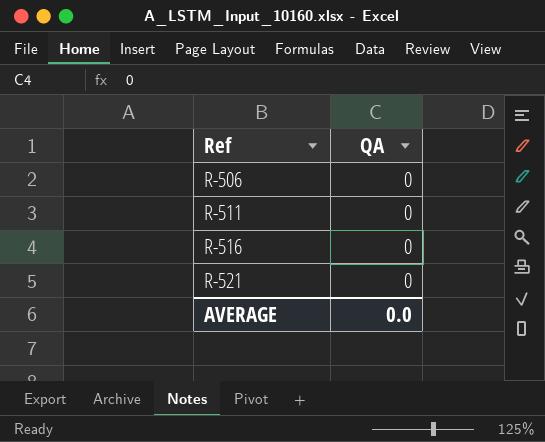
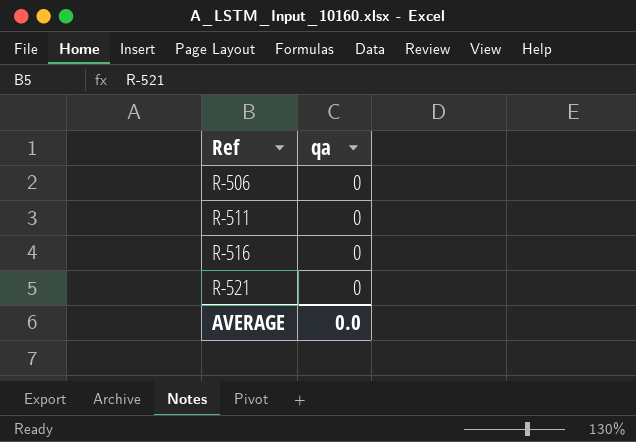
column name: QA -> qa

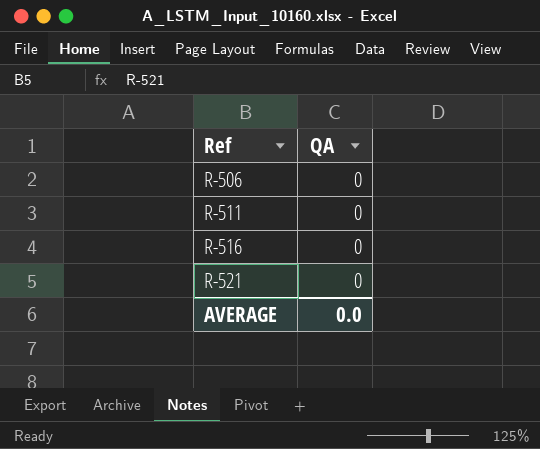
column name: qa -> QA

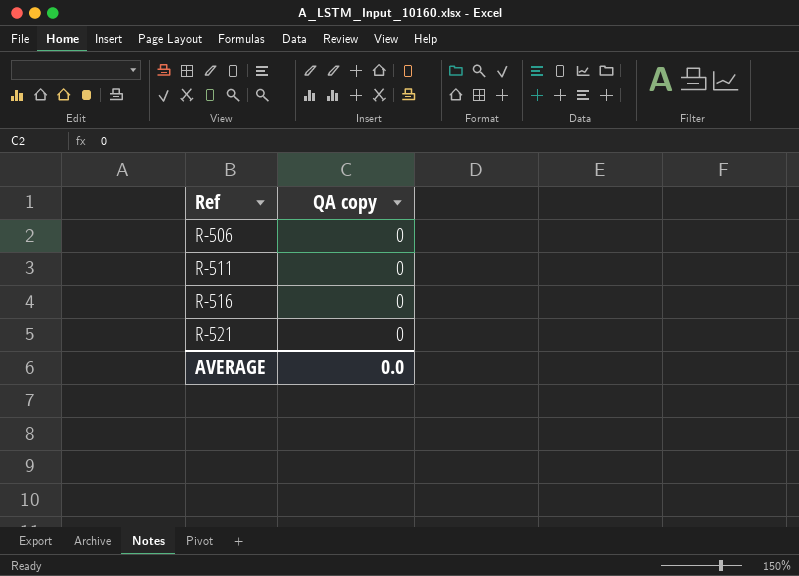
column name: QA -> QA copy

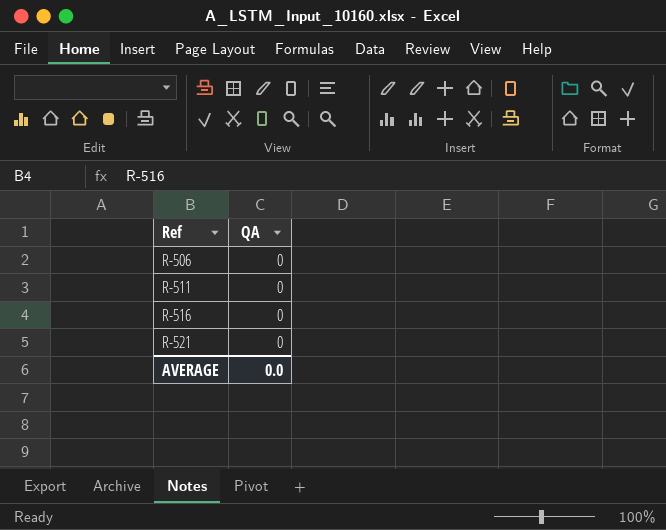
column name: QA copy -> QA

